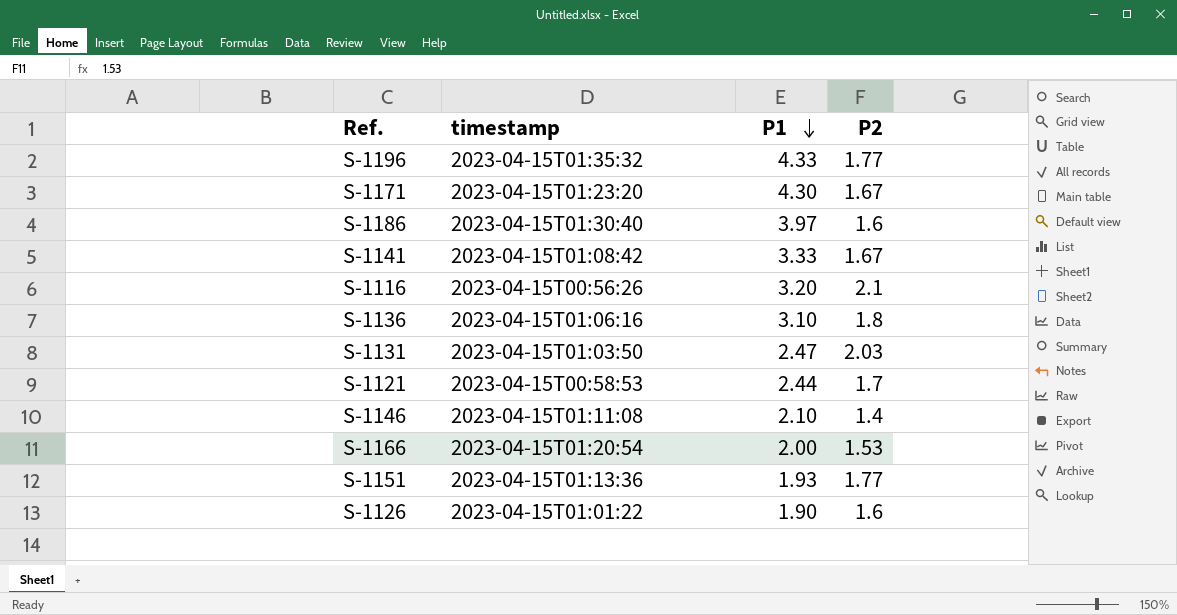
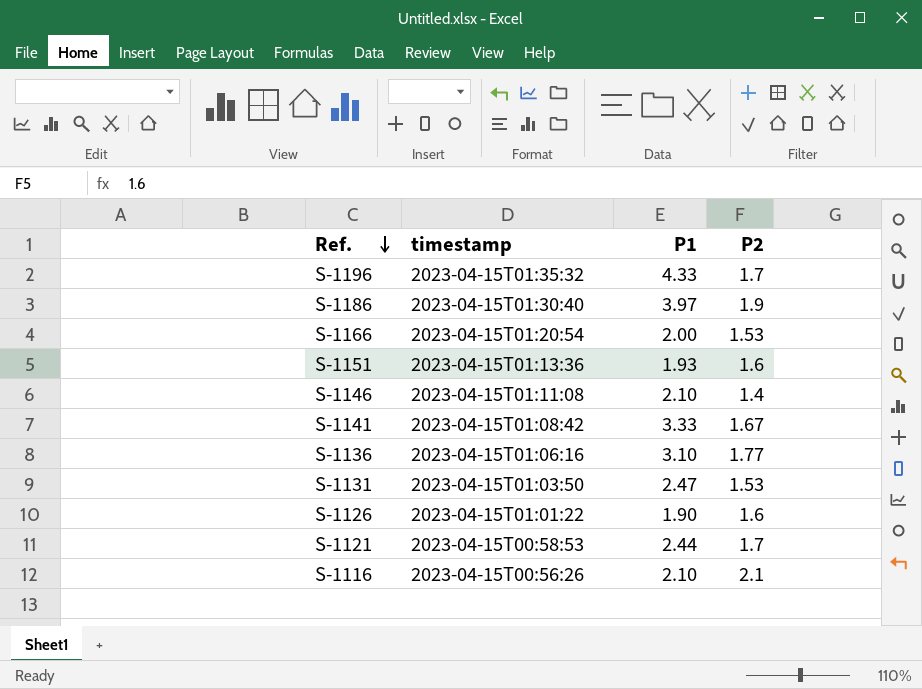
row order: P1 descending -> Ref. descending
row S-1171: 2023-04-15T01:23:20 | 4.30 | 1.67 -> none
S-1196 | P2: 1.77 -> 1.7
S-1186 | P2: 1.6 -> 1.9
S-1151 | P2: 1.77 -> 1.6
S-1136 | P2: 1.8 -> 1.77
S-1131 | P2: 2.03 -> 1.53
S-1116 | P1: 3.20 -> 2.10

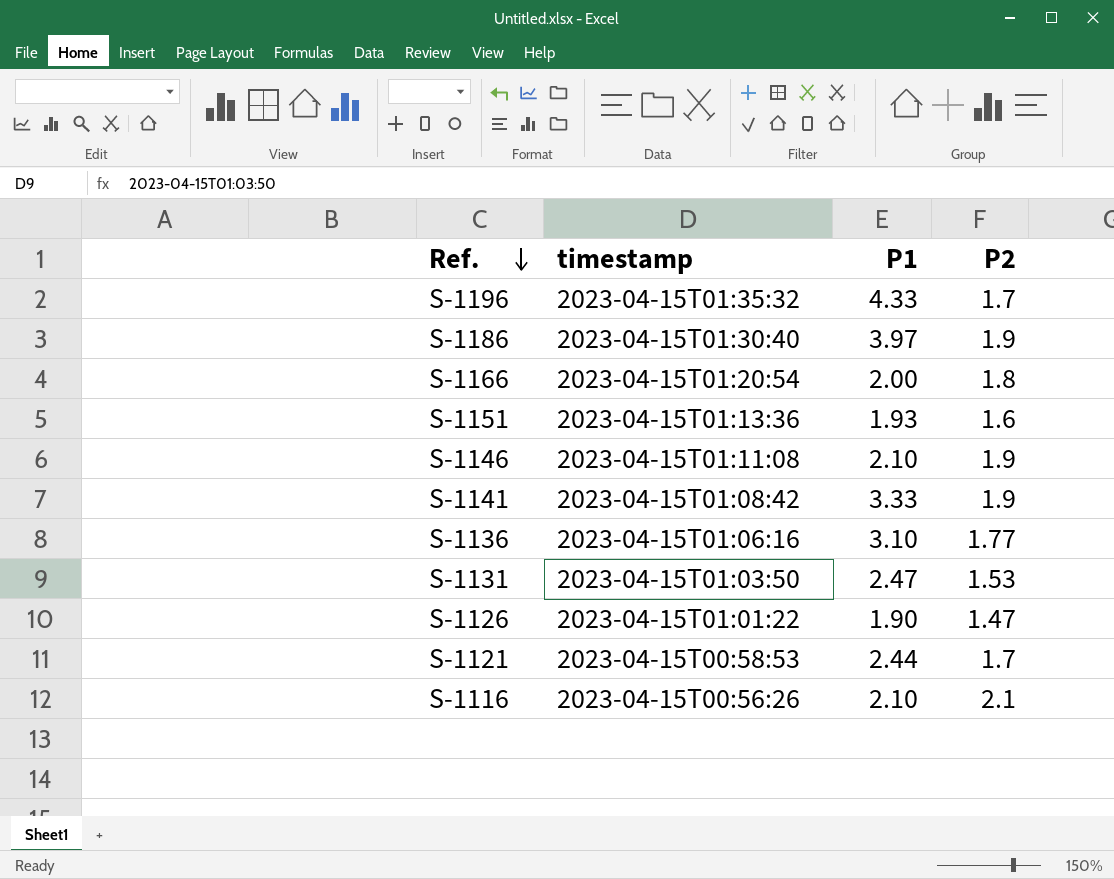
S-1166 | P2: 1.53 -> 1.8
S-1146 | P2: 1.4 -> 1.9
S-1141 | P2: 1.67 -> 1.9
S-1126 | P2: 1.6 -> 1.47

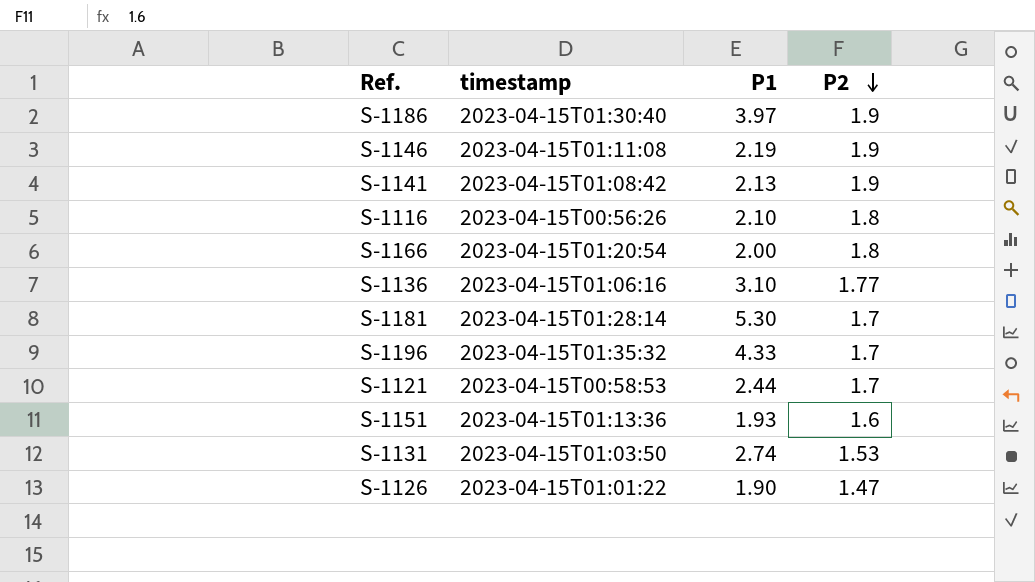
row order: Ref. descending -> P2 descending
S-1146 | P1: 2.10 -> 2.19
S-1141 | P1: 3.33 -> 2.13
S-1116 | P2: 2.1 -> 1.8
row S-1181: none -> 2023-04-15T01:28:14 | 5.30 | 1.7
S-1131 | P1: 2.47 -> 2.74

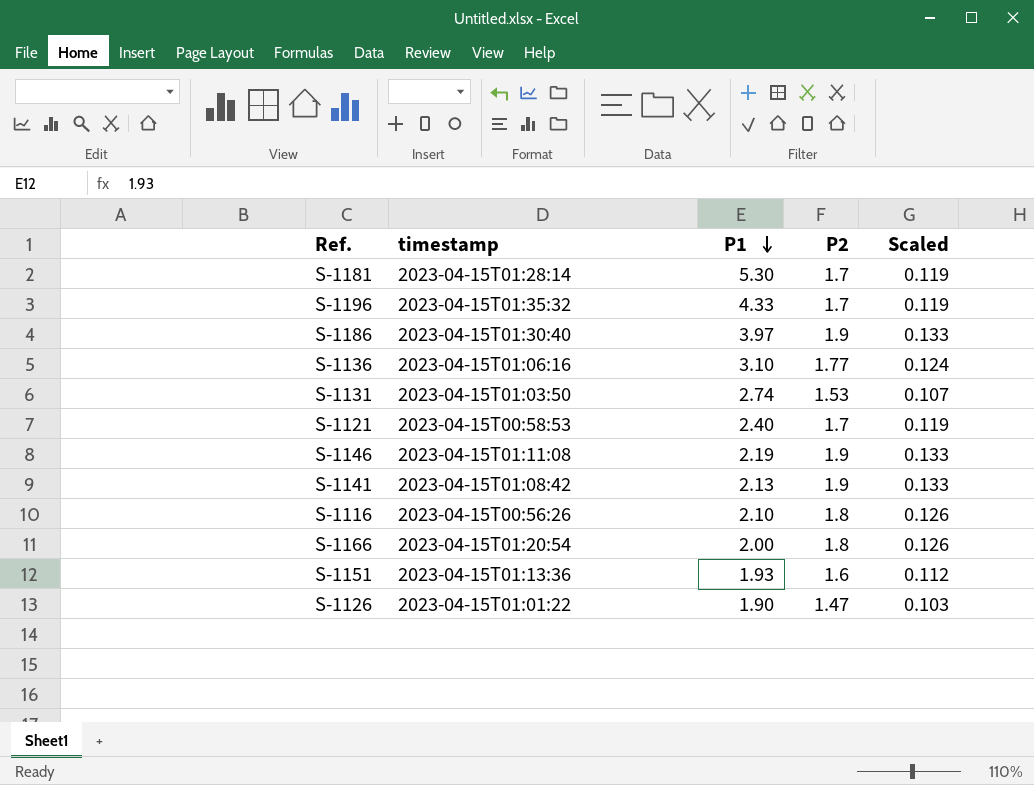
row order: P2 descending -> P1 descending
column Scaled | formula: none -> [P2] * 0.07
S-1121 | P1: 2.44 -> 2.40

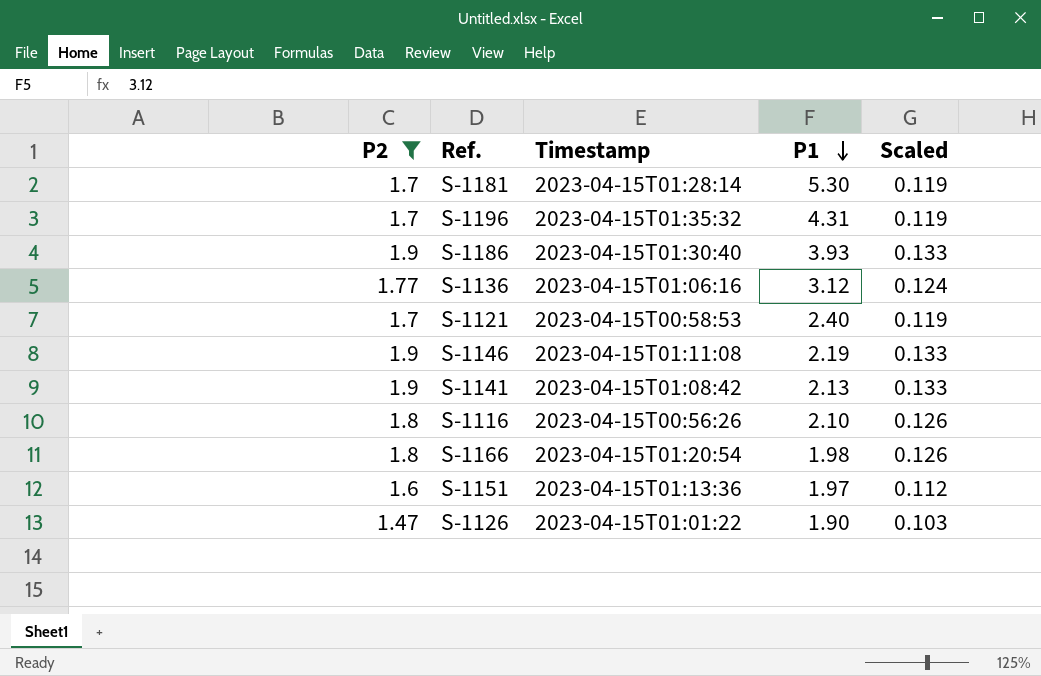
filter: none -> P2 != 1.53
column P2 | position: 4 -> 1
column name: timestamp -> Timestamp
S-1196 | P1: 4.33 -> 4.31
S-1186 | P1: 3.97 -> 3.93
S-1136 | P1: 3.10 -> 3.12
S-1166 | P1: 2.00 -> 1.98
S-1151 | P1: 1.93 -> 1.97

